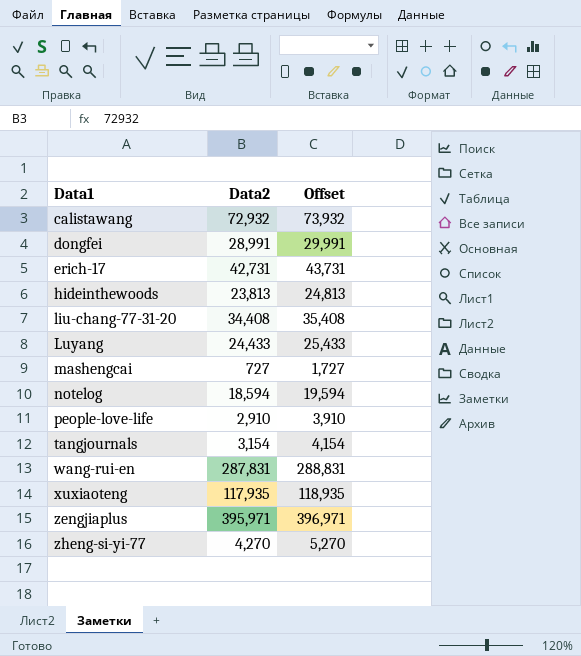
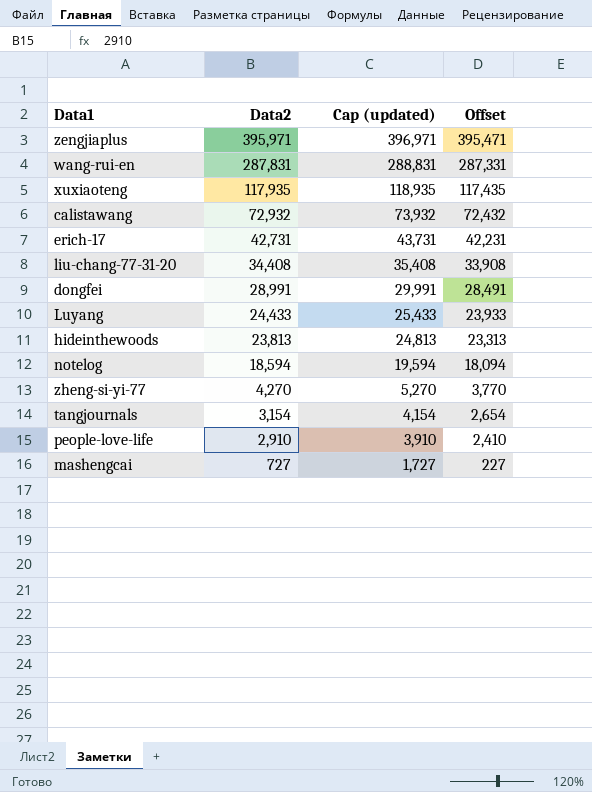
row order: Data1 ascending -> Data2 descending
column Cap (updated) | formula: none -> [Data2] + 1000
column Offset | formula: [Data2] + 1000 -> [Data2] - 500

